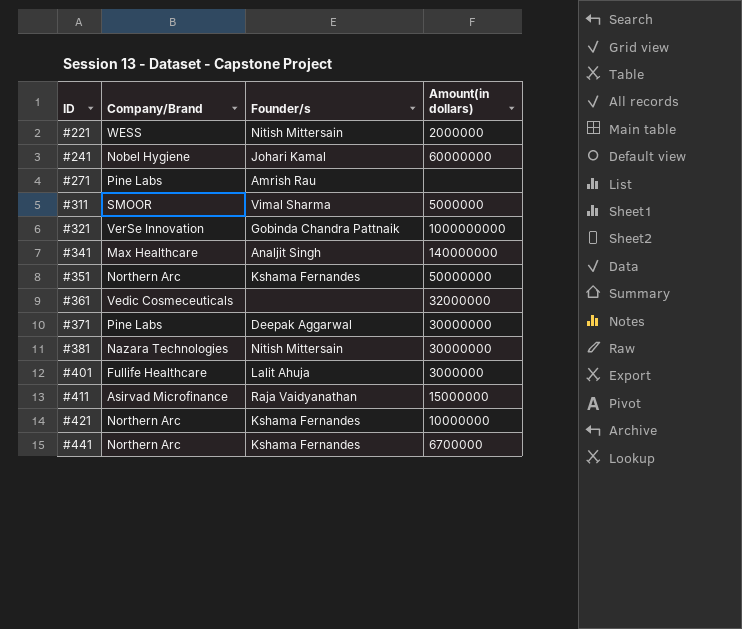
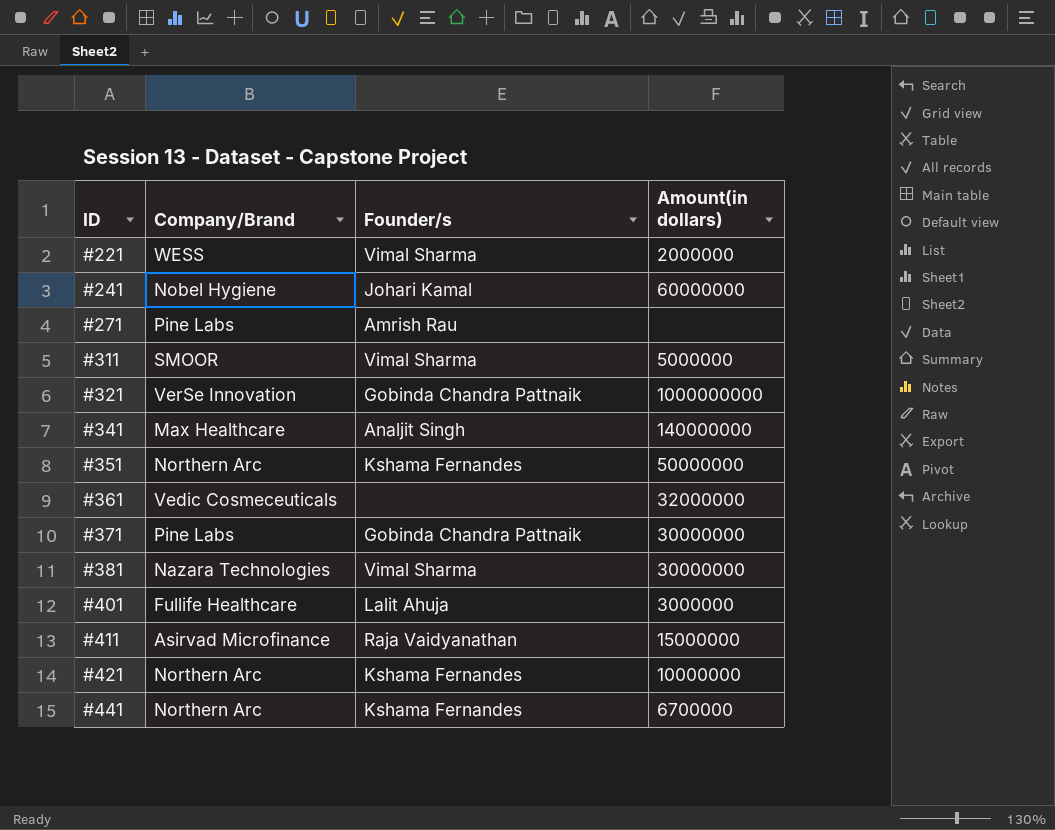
#221 | Founder/s: Nitish Mittersain -> Vimal Sharma
#371 | Founder/s: Deepak Aggarwal -> Gobinda Chandra Pattnaik
#381 | Founder/s: Nitish Mittersain -> Vimal Sharma

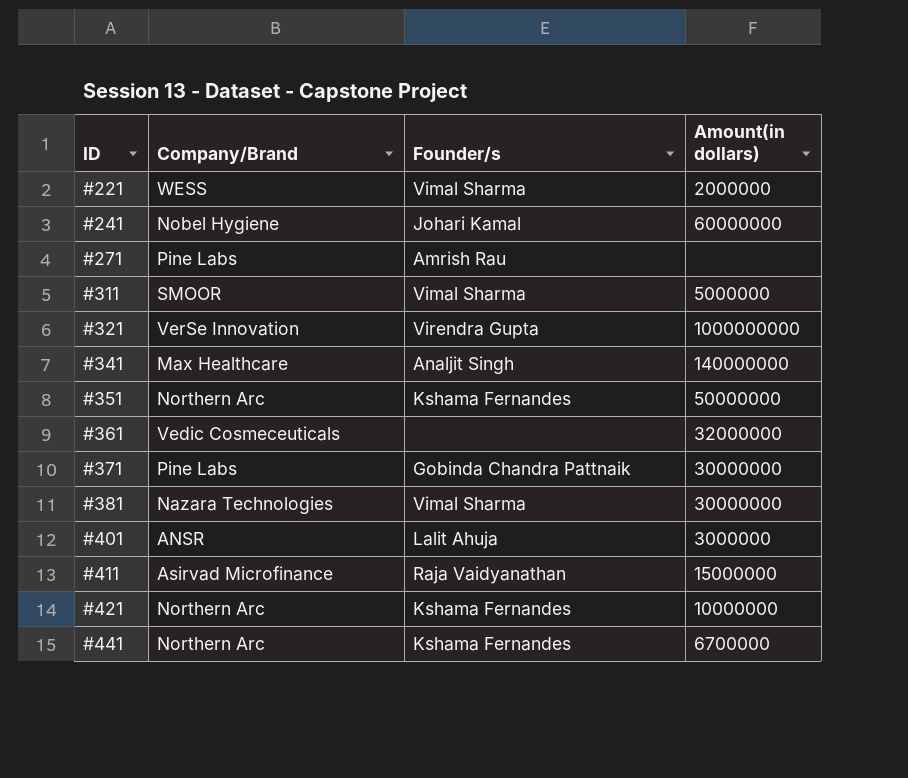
#321 | Founder/s: Gobinda Chandra Pattnaik -> Virendra Gupta
#401 | Company/Brand: Fullife Healthcare -> ANSR

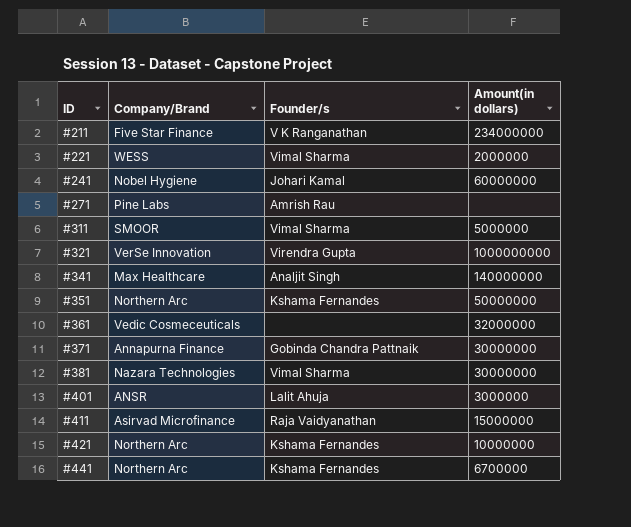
row #211: none -> Five Star Finance | V K Ranganathan | 234000000
#371 | Company/Brand: Pine Labs -> Annapurna Finance

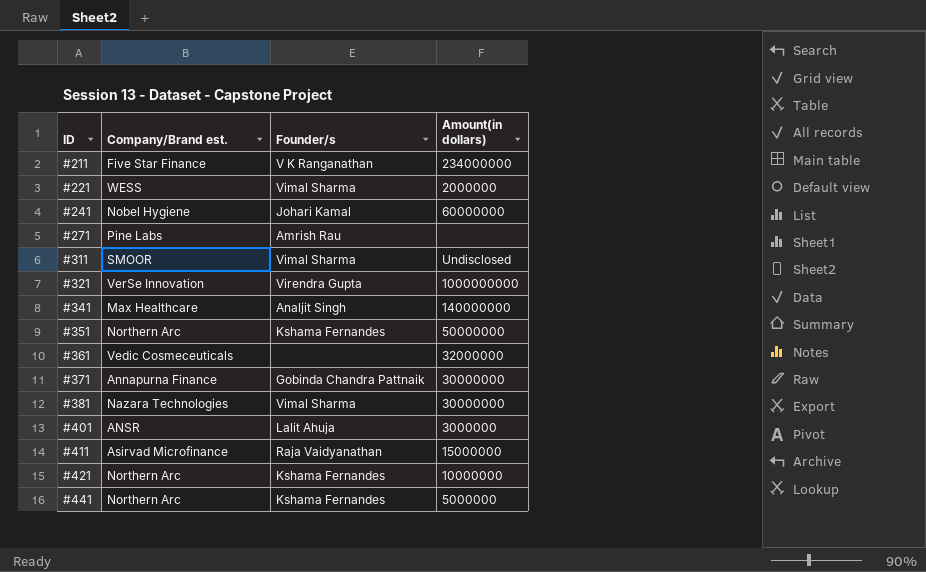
column name: Company/Brand -> Company/Brand est.
#311 | Amount(in dollars): 5000000 -> Undisclosed
#441 | Amount(in dollars): 6700000 -> 5000000

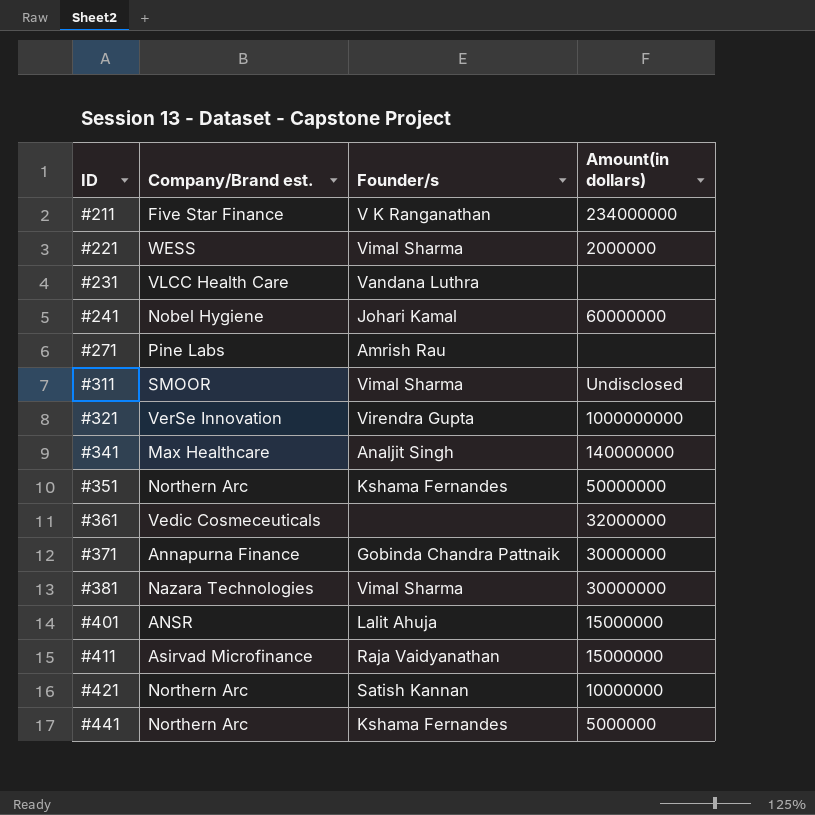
row #231: none -> VLCC Health Care | Vandana Luthra | none
#401 | Amount(in dollars): 3000000 -> 15000000
#421 | Founder/s: Kshama Fernandes -> Satish Kannan

